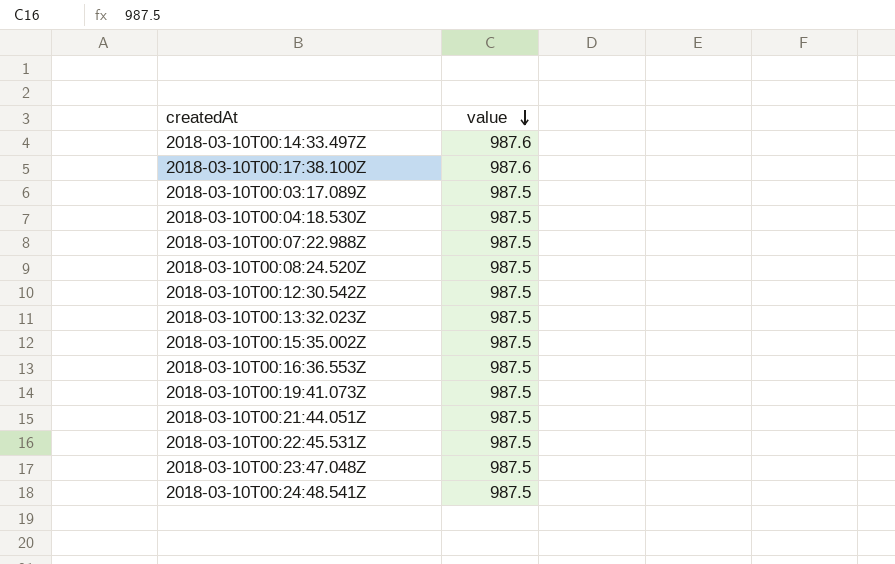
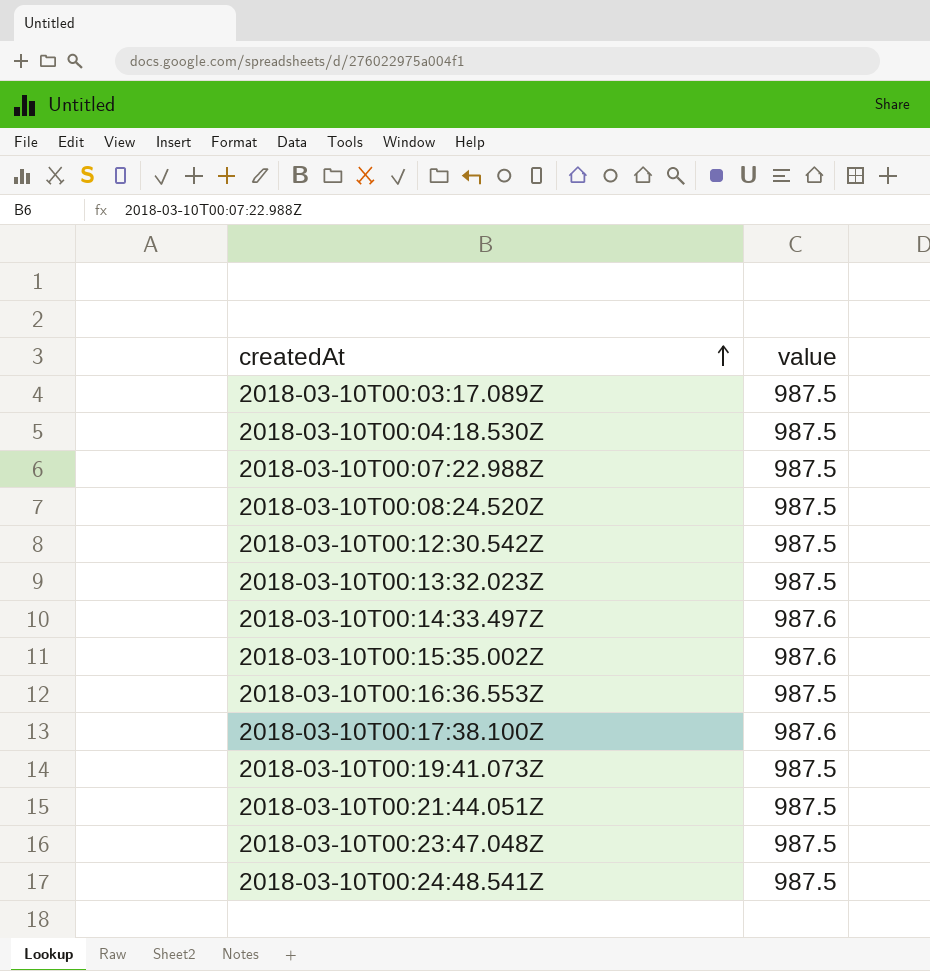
row order: value descending -> createdAt ascending
row 2018-03-10T00:22:45.531Z: 987.5 -> none
2018-03-10T00:15:35.002Z | value: 987.5 -> 987.6

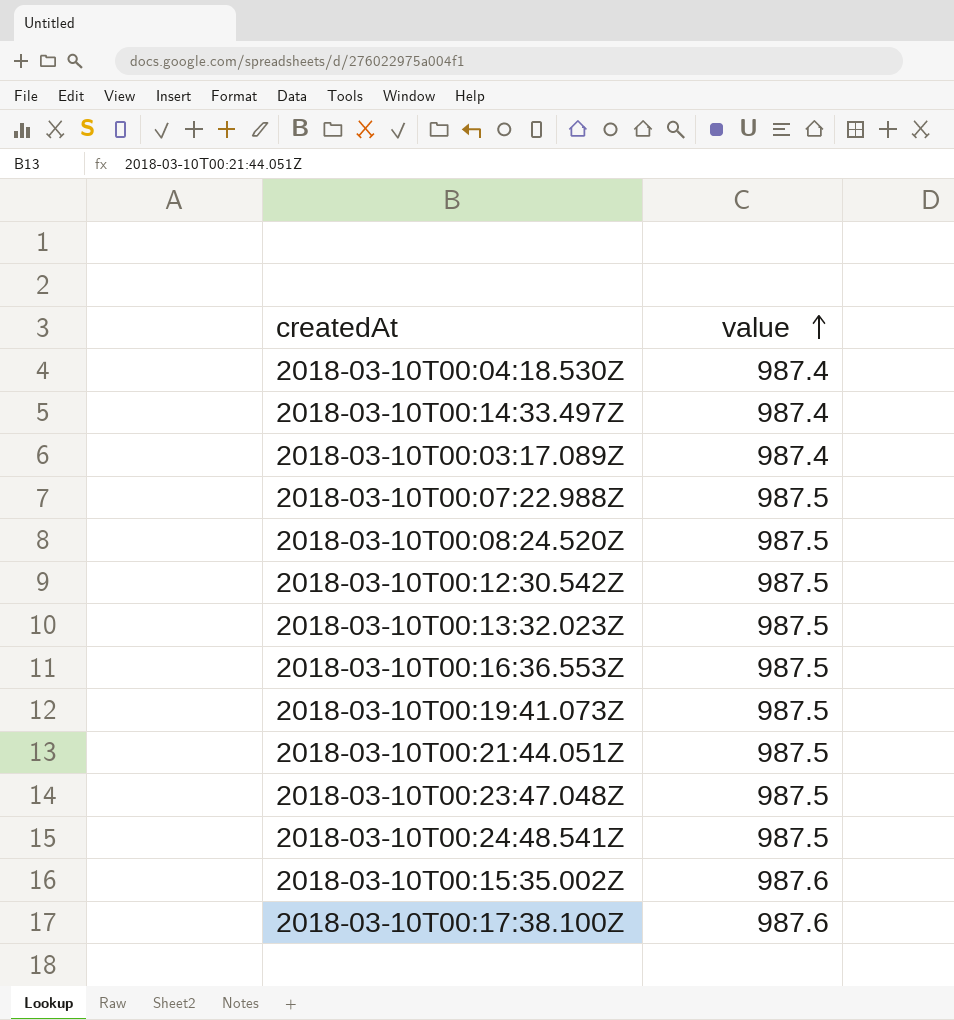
row order: createdAt ascending -> value ascending
2018-03-10T00:04:18.530Z | value: 987.5 -> 987.4
2018-03-10T00:14:33.497Z | value: 987.6 -> 987.4
2018-03-10T00:03:17.089Z | value: 987.5 -> 987.4

